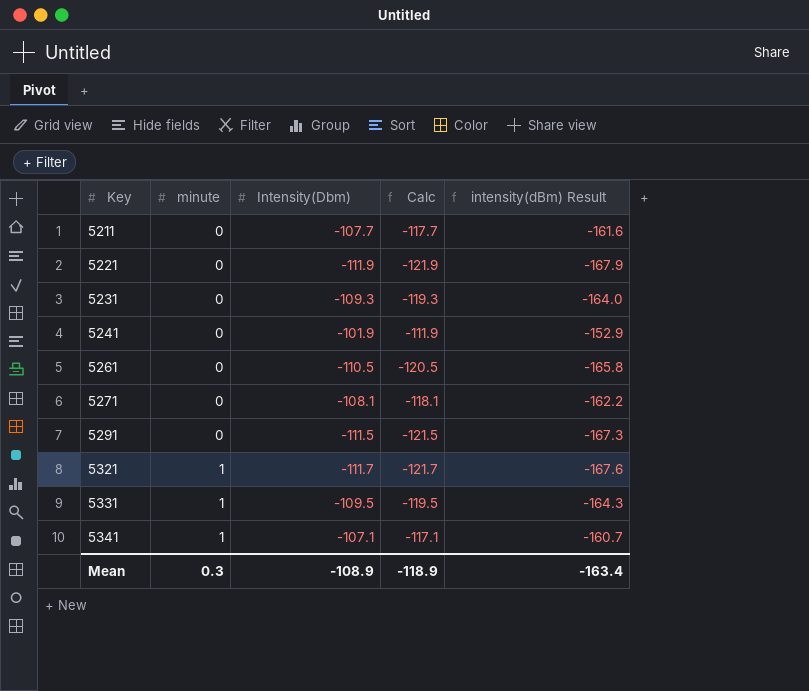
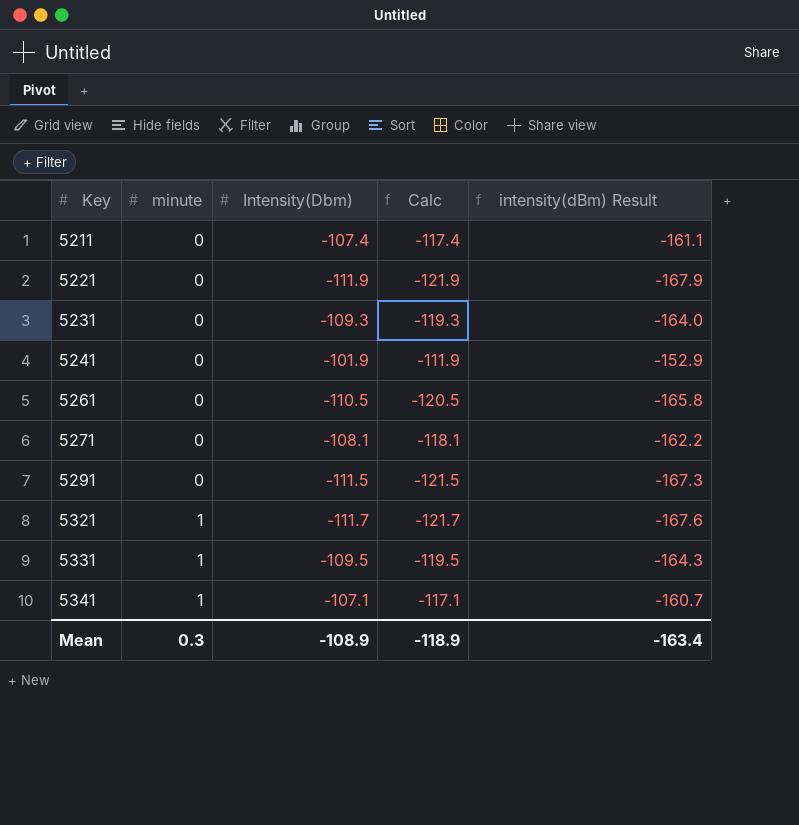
5211 | Intensity(Dbm): -107.7 -> -107.4
5211 | Calc: -117.7 -> -117.4
5211 | intensity(dBm) Result: -161.6 -> -161.1

